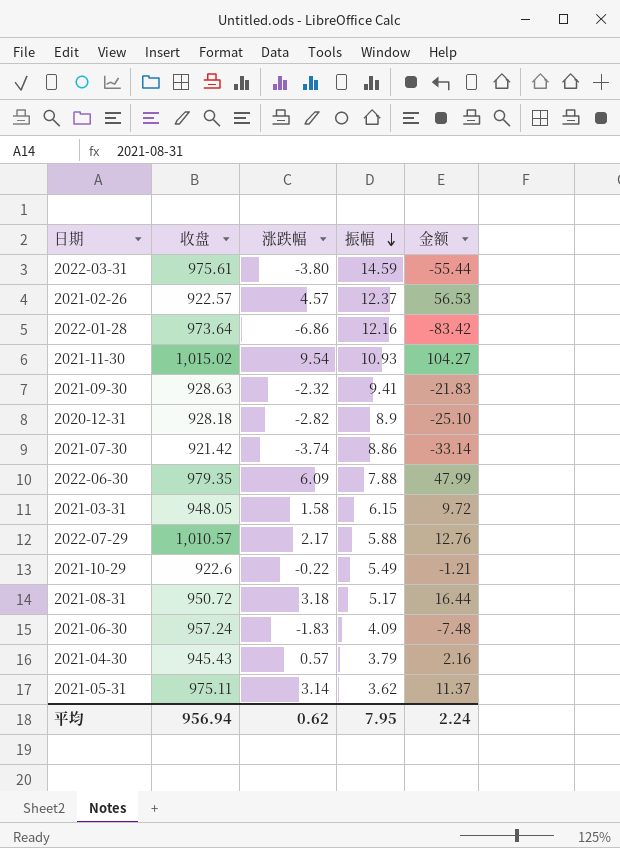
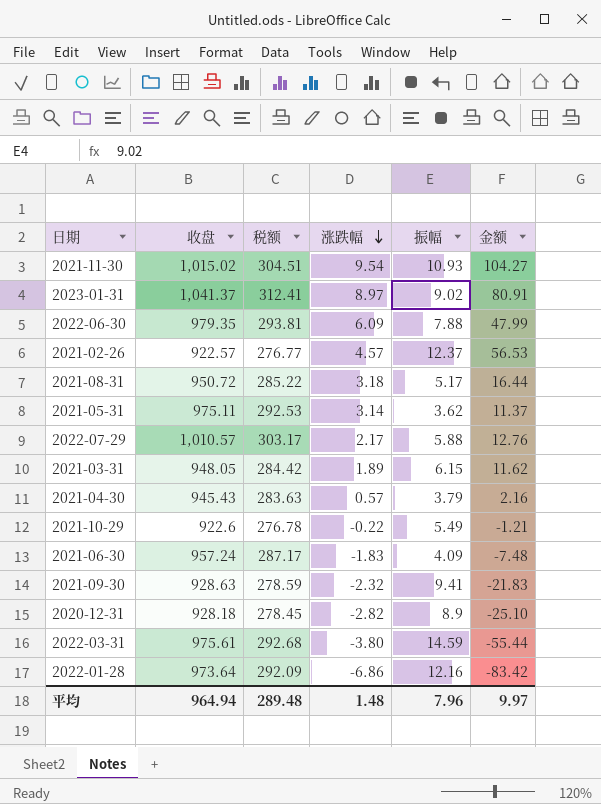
row order: 振幅 descending -> 涨跌幅 descending
column 税额 | formula: none -> [收盘] * 0.3
row 2021-07-30: 921.42 | -3.74 | 8.86 | -33.14 -> none
row 2023-01-31: none -> 1,041.37 | 312.41 | 8.97 | 9.02 | 80.91
2021-03-31 | 涨跌幅: 1.58 -> 1.89
2021-03-31 | 金额: 9.72 -> 11.62
平均 | 收盘: 956.94 -> 964.94
平均 | 涨跌幅: 0.62 -> 1.48
平均 | 振幅: 7.95 -> 7.96
平均 | 金额: 2.24 -> 9.97

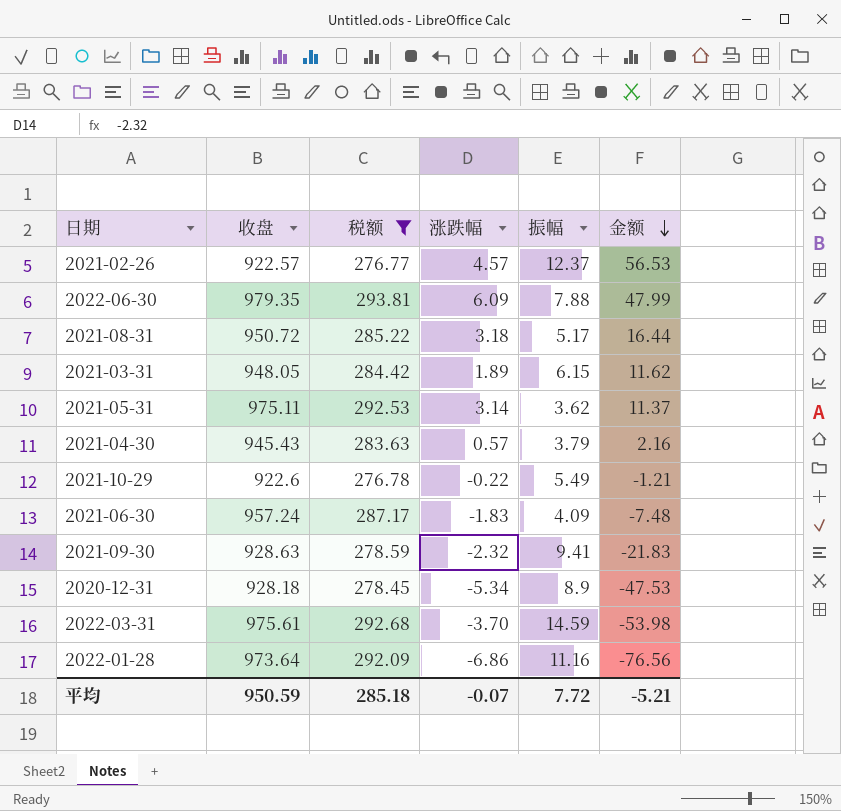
filter: none -> 税额 <= 293.81
row order: 涨跌幅 descending -> 金额 descending
2020-12-31 | 涨跌幅: -2.82 -> -5.34
2020-12-31 | 金额: -25.10 -> -47.53
2022-03-31 | 涨跌幅: -3.80 -> -3.70
2022-03-31 | 金额: -55.44 -> -53.98
2022-01-28 | 振幅: 12.16 -> 11.16
2022-01-28 | 金额: -83.42 -> -76.56
平均 | 收盘: 964.94 -> 950.59
平均 | 税额: 289.48 -> 285.18
平均 | 涨跌幅: 1.48 -> -0.07
平均 | 振幅: 7.96 -> 7.72
平均 | 金额: 9.97 -> -5.21

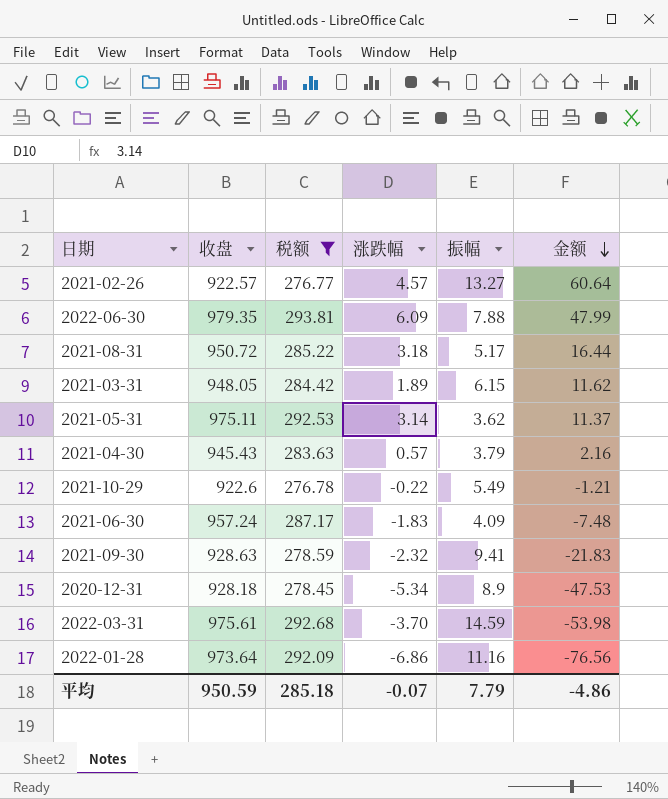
2021-02-26 | 振幅: 12.37 -> 13.27
2021-02-26 | 金额: 56.53 -> 60.64
平均 | 振幅: 7.72 -> 7.79
平均 | 金额: -5.21 -> -4.86

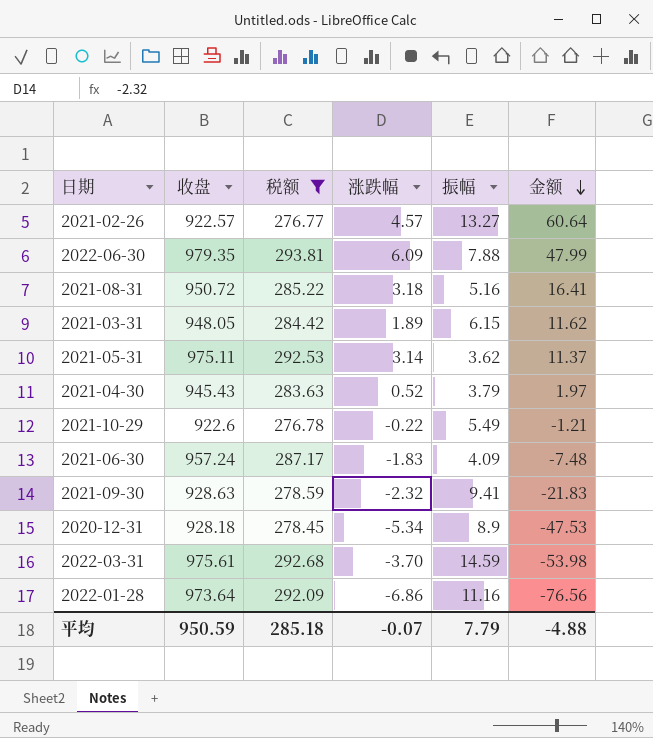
2021-08-31 | 振幅: 5.17 -> 5.16
2021-08-31 | 金额: 16.44 -> 16.41
2021-04-30 | 涨跌幅: 0.57 -> 0.52
2021-04-30 | 金额: 2.16 -> 1.97
平均 | 金额: -4.86 -> -4.88

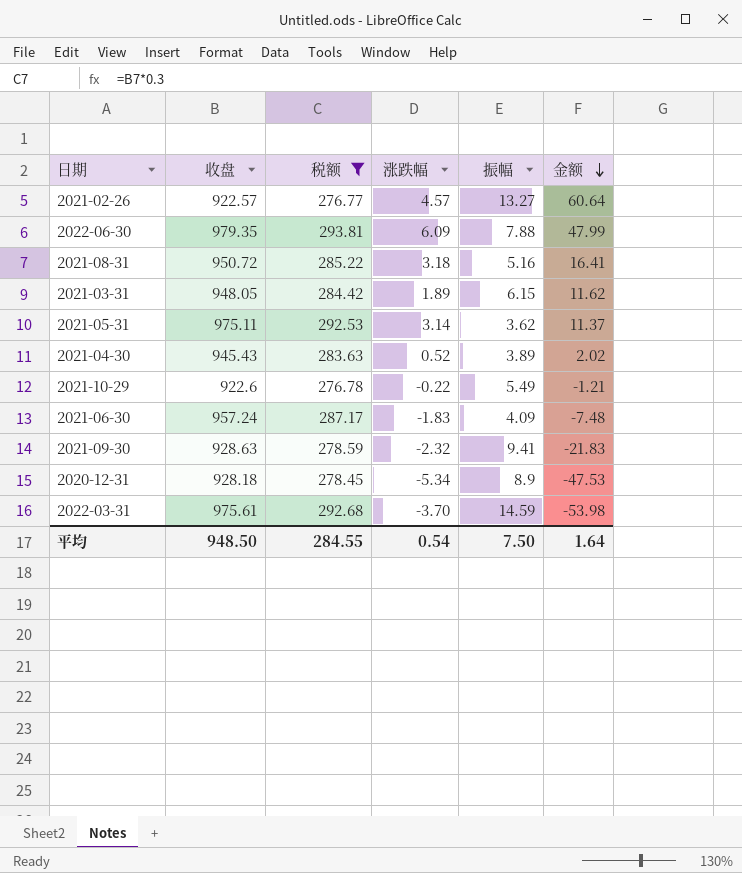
row 2022-01-28: 973.64 | 292.09 | -6.86 | 11.16 | -76.56 -> none
2021-04-30 | 振幅: 3.79 -> 3.89
2021-04-30 | 金额: 1.97 -> 2.02
平均 | 收盘: 950.59 -> 948.50
平均 | 税额: 285.18 -> 284.55
平均 | 涨跌幅: -0.07 -> 0.54
平均 | 振幅: 7.79 -> 7.50
平均 | 金额: -4.88 -> 1.64

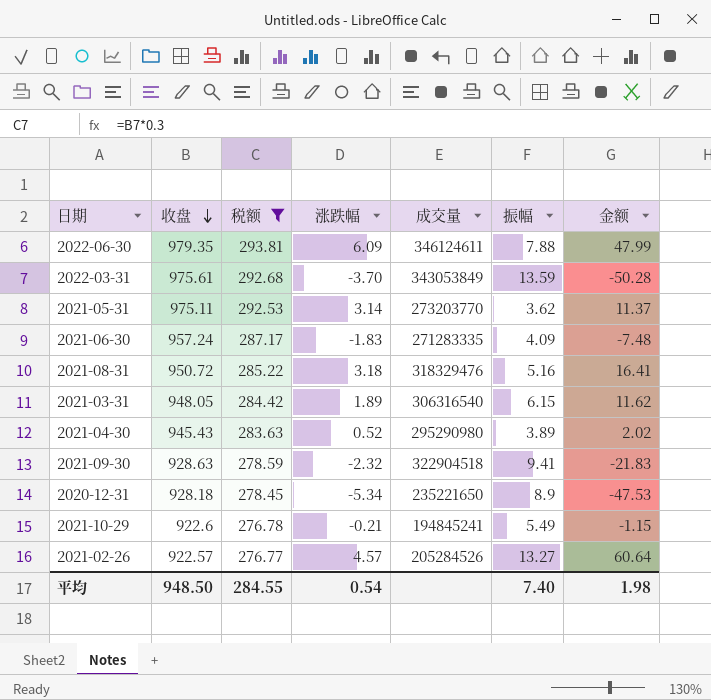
row order: 金额 descending -> 收盘 descending
column 成交量 | position: none -> 5
2022-03-31 | 振幅: 14.59 -> 13.59
2022-03-31 | 金额: -53.98 -> -50.28
2021-10-29 | 涨跌幅: -0.22 -> -0.21
2021-10-29 | 金额: -1.21 -> -1.15
平均 | 振幅: 7.50 -> 7.40
平均 | 金额: 1.64 -> 1.98

